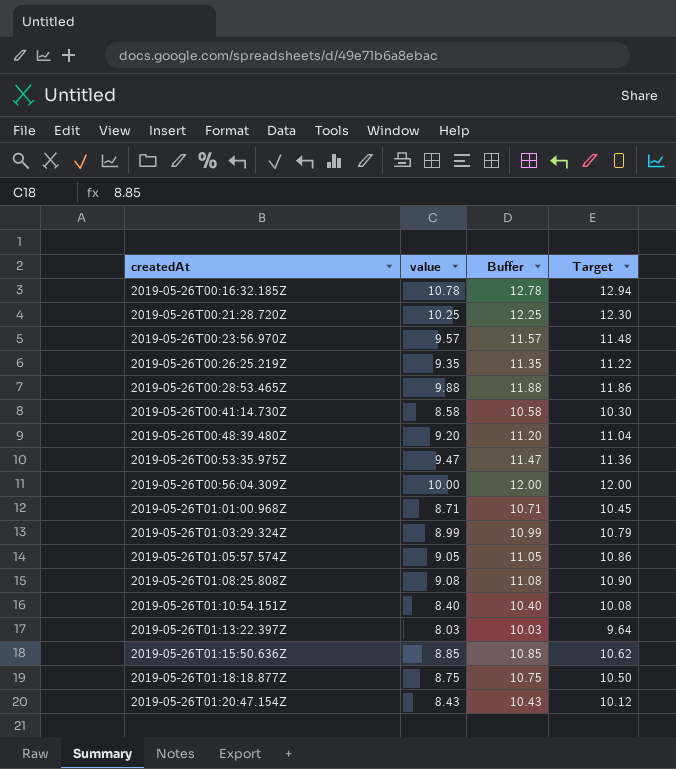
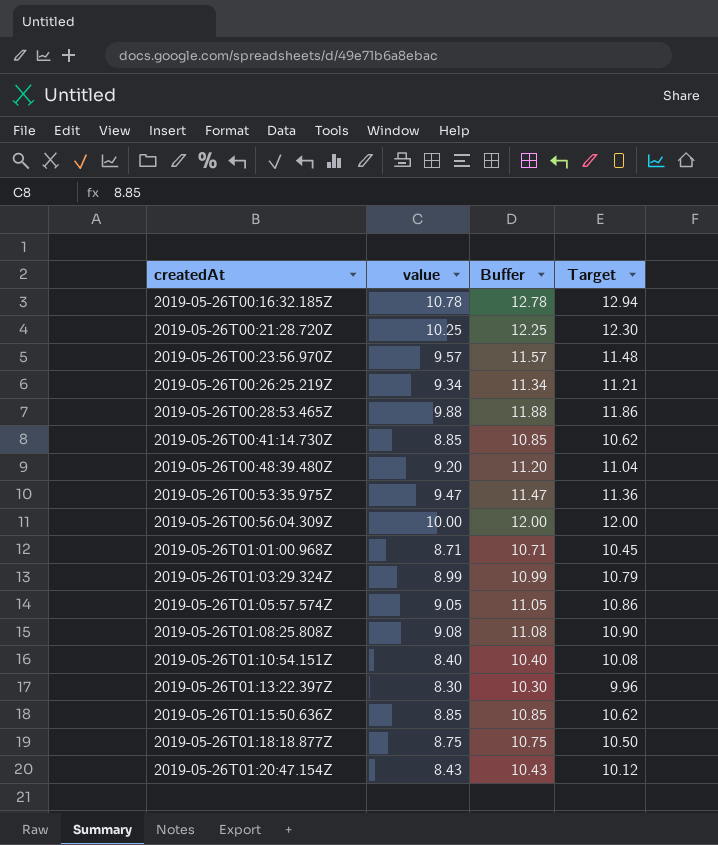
2019-05-26T00:26:25.219Z | value: 9.35 -> 9.34
2019-05-26T00:26:25.219Z | Buffer: 11.35 -> 11.34
2019-05-26T00:26:25.219Z | Target: 11.22 -> 11.21
2019-05-26T00:41:14.730Z | value: 8.58 -> 8.85
2019-05-26T00:41:14.730Z | Buffer: 10.58 -> 10.85
2019-05-26T00:41:14.730Z | Target: 10.30 -> 10.62
2019-05-26T01:13:22.397Z | value: 8.03 -> 8.30
2019-05-26T01:13:22.397Z | Buffer: 10.03 -> 10.30
2019-05-26T01:13:22.397Z | Target: 9.64 -> 9.96

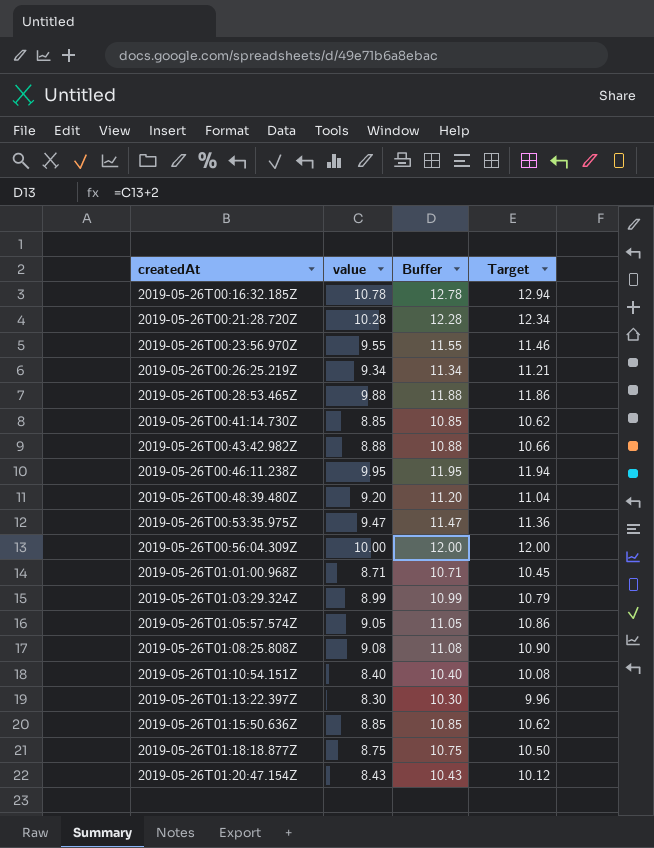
2019-05-26T00:21:28.720Z | value: 10.25 -> 10.28
2019-05-26T00:21:28.720Z | Buffer: 12.25 -> 12.28
2019-05-26T00:21:28.720Z | Target: 12.30 -> 12.34
2019-05-26T00:23:56.970Z | value: 9.57 -> 9.55
2019-05-26T00:23:56.970Z | Buffer: 11.57 -> 11.55
2019-05-26T00:23:56.970Z | Target: 11.48 -> 11.46
row 2019-05-26T00:43:42.982Z: none -> 8.88 | 10.88 | 10.66
row 2019-05-26T00:46:11.238Z: none -> 9.95 | 11.95 | 11.94

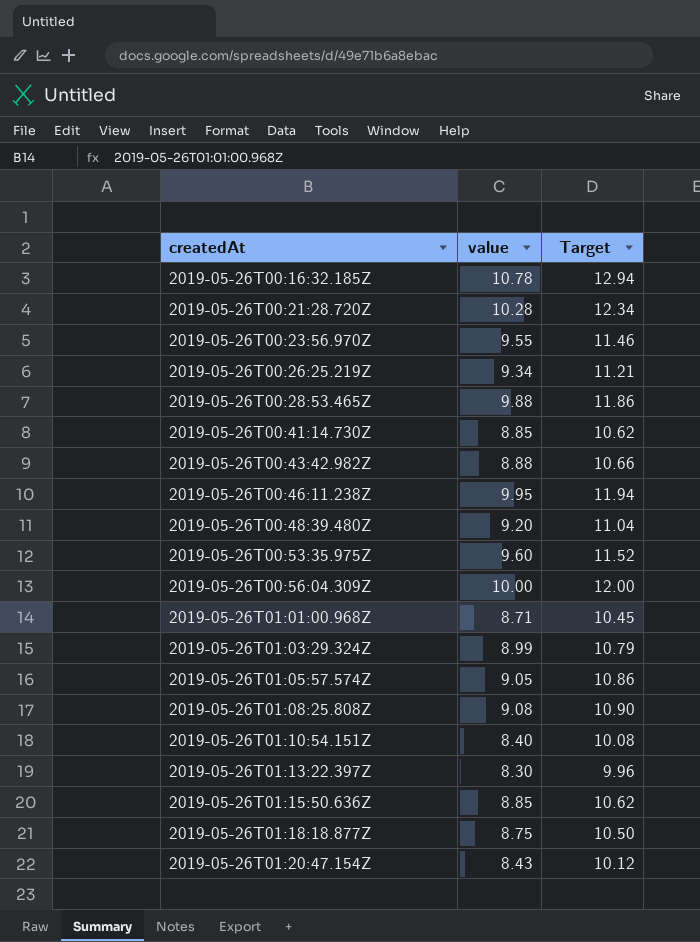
column Buffer | formula: [value] + 2 -> none
2019-05-26T00:53:35.975Z | value: 9.47 -> 9.60
2019-05-26T00:53:35.975Z | Target: 11.36 -> 11.52

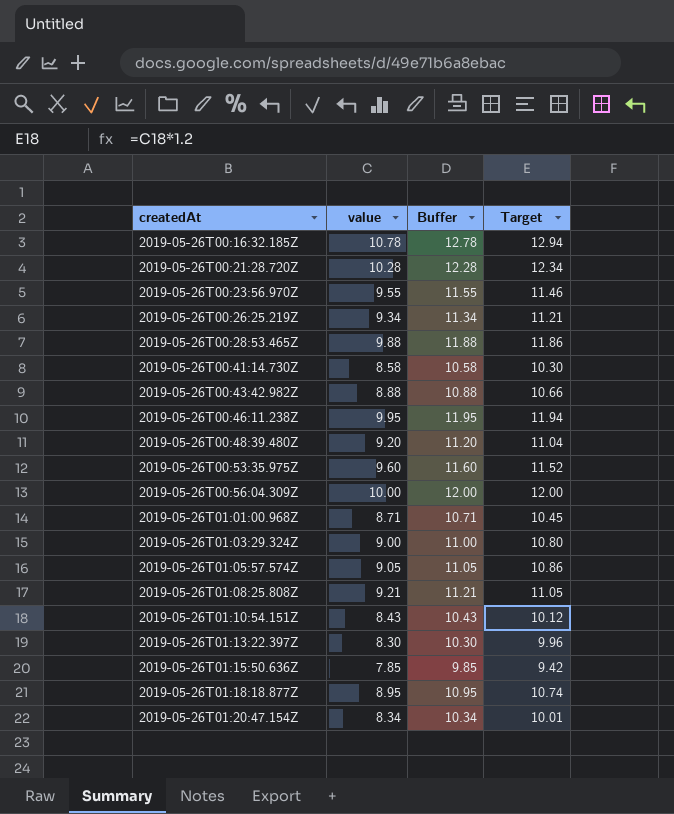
column Buffer | formula: none -> [value] + 2
2019-05-26T00:41:14.730Z | value: 8.85 -> 8.58
2019-05-26T00:41:14.730Z | Target: 10.62 -> 10.30
2019-05-26T01:03:29.324Z | value: 8.99 -> 9.00
2019-05-26T01:03:29.324Z | Target: 10.79 -> 10.80
2019-05-26T01:08:25.808Z | value: 9.08 -> 9.21
2019-05-26T01:08:25.808Z | Target: 10.90 -> 11.05
2019-05-26T01:10:54.151Z | value: 8.40 -> 8.43
2019-05-26T01:10:54.151Z | Target: 10.08 -> 10.12
2019-05-26T01:15:50.636Z | value: 8.85 -> 7.85
2019-05-26T01:15:50.636Z | Target: 10.62 -> 9.42
2019-05-26T01:18:18.877Z | value: 8.75 -> 8.95
2019-05-26T01:18:18.877Z | Target: 10.50 -> 10.74
2019-05-26T01:20:47.154Z | value: 8.43 -> 8.34
2019-05-26T01:20:47.154Z | Target: 10.12 -> 10.01

